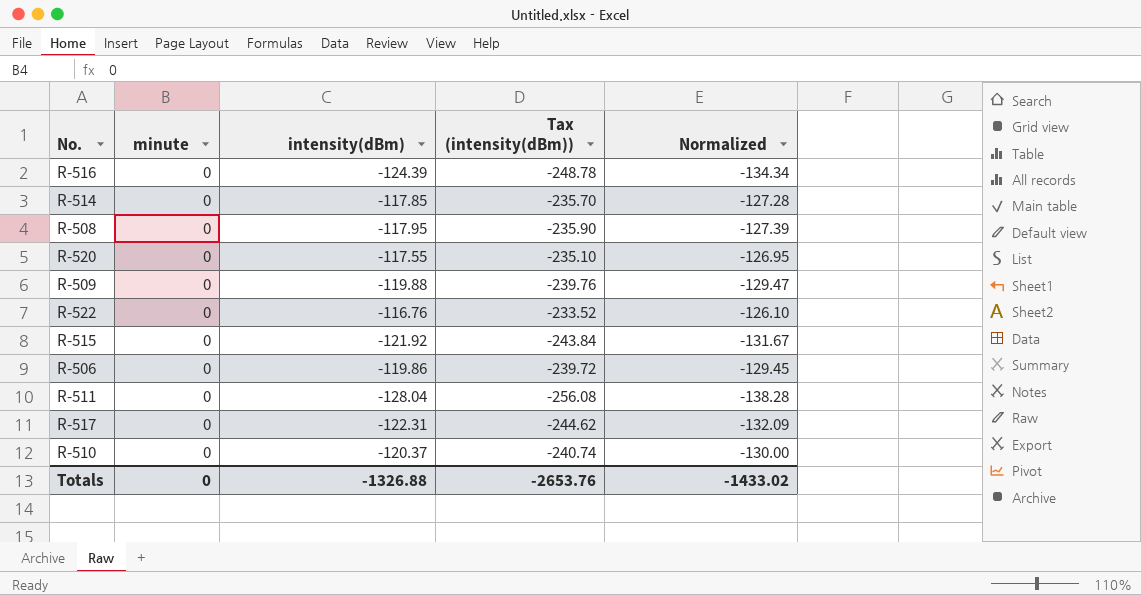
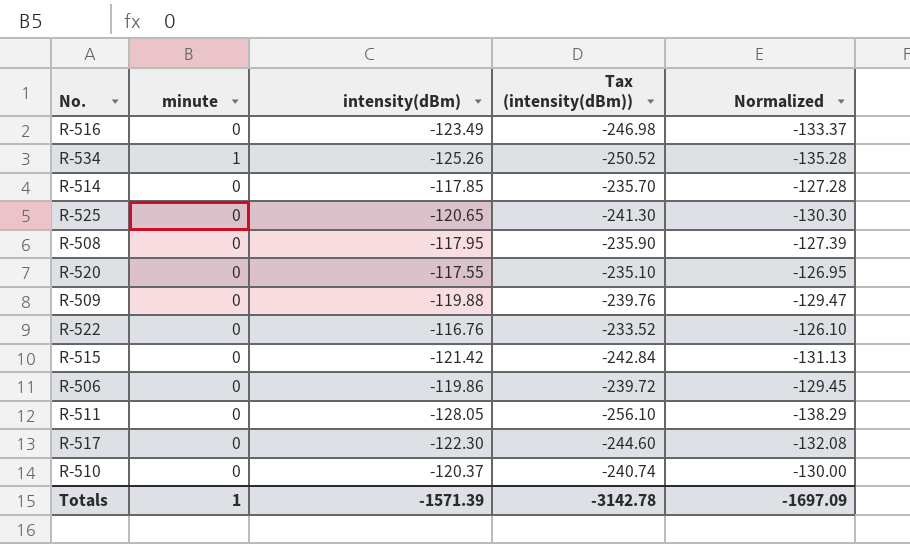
R-516 | intensity(dBm): -124.39 -> -123.49
R-516 | Tax (intensity(dBm)): -248.78 -> -246.98
R-516 | Normalized: -134.34 -> -133.37
row R-534: none -> 1 | -125.26 | -250.52 | -135.28
row R-525: none -> 0 | -120.65 | -241.30 | -130.30
R-515 | intensity(dBm): -121.92 -> -121.42
R-515 | Tax (intensity(dBm)): -243.84 -> -242.84
R-515 | Normalized: -131.67 -> -131.13
R-511 | intensity(dBm): -128.04 -> -128.05
R-511 | Tax (intensity(dBm)): -256.08 -> -256.10
R-511 | Normalized: -138.28 -> -138.29
R-517 | intensity(dBm): -122.31 -> -122.30
R-517 | Tax (intensity(dBm)): -244.62 -> -244.60
R-517 | Normalized: -132.09 -> -132.08
Totals | minute: 0 -> 1
Totals | intensity(dBm): -1326.88 -> -1571.39
Totals | Tax (intensity(dBm)): -2653.76 -> -3142.78
Totals | Normalized: -1433.02 -> -1697.09

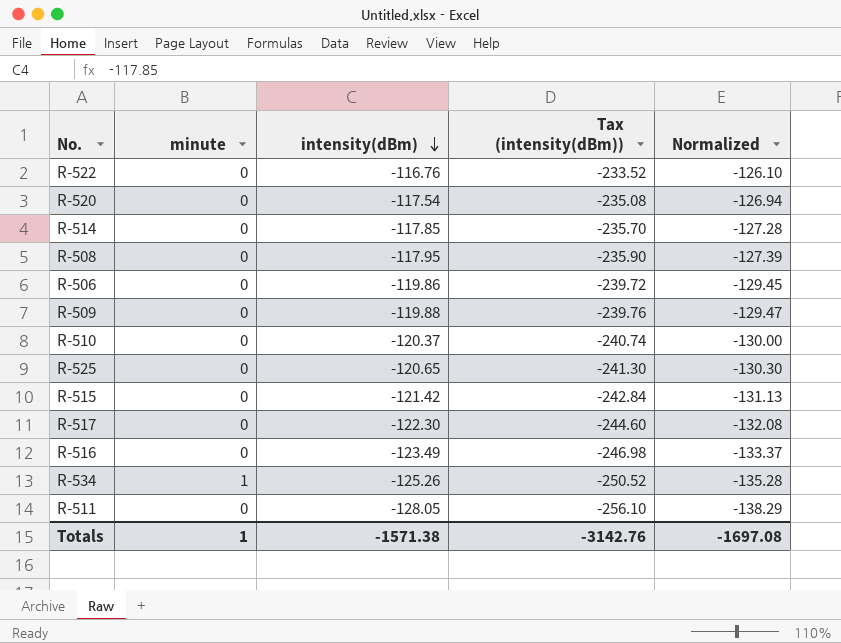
row order: none -> intensity(dBm) descending
R-520 | intensity(dBm): -117.55 -> -117.54
R-520 | Tax (intensity(dBm)): -235.10 -> -235.08
R-520 | Normalized: -126.95 -> -126.94
Totals | intensity(dBm): -1571.39 -> -1571.38
Totals | Tax (intensity(dBm)): -3142.78 -> -3142.76
Totals | Normalized: -1697.09 -> -1697.08

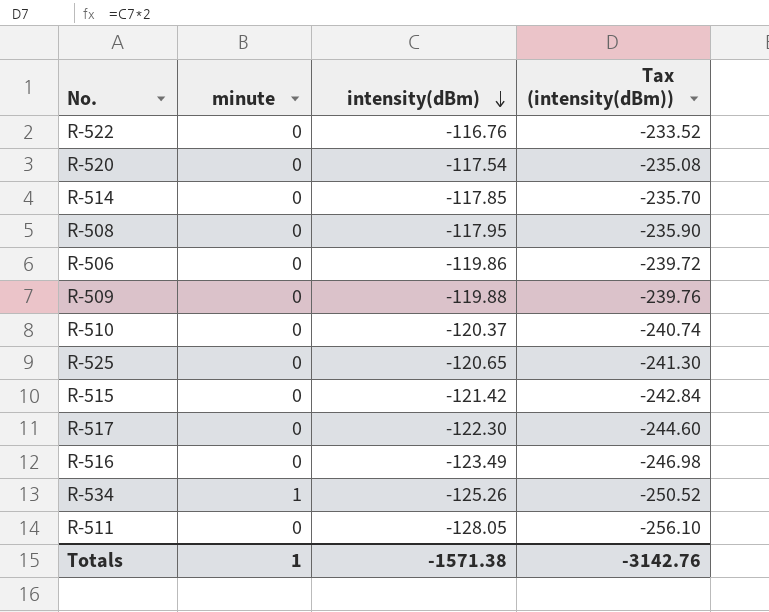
column Normalized | formula: [intensity(dBm)] * 1.08 -> none

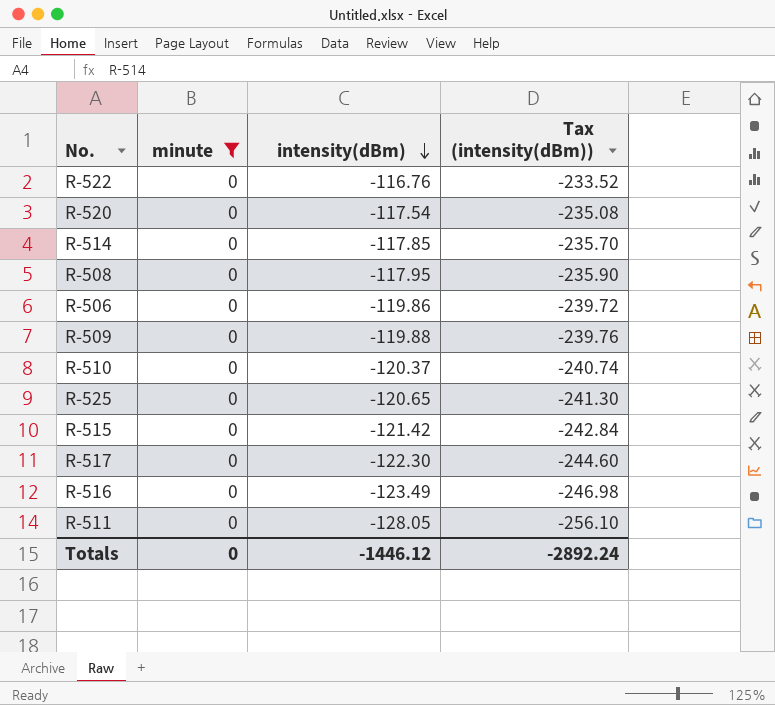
filter: none -> minute = 0
Totals | minute: 1 -> 0
Totals | intensity(dBm): -1571.38 -> -1446.12
Totals | Tax (intensity(dBm)): -3142.76 -> -2892.24

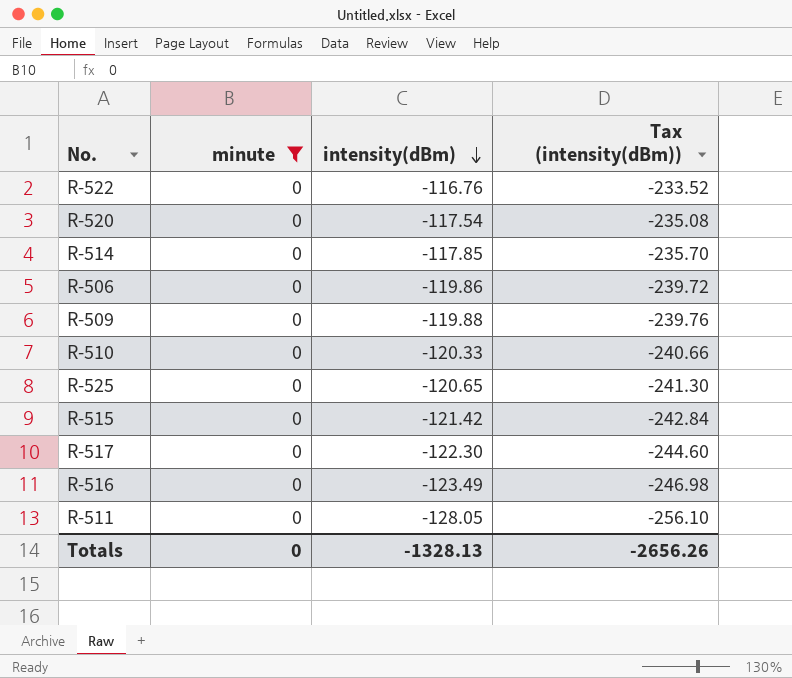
row R-508: 0 | -117.95 | -235.90 -> none
R-510 | intensity(dBm): -120.37 -> -120.33
R-510 | Tax (intensity(dBm)): -240.74 -> -240.66
Totals | intensity(dBm): -1446.12 -> -1328.13
Totals | Tax (intensity(dBm)): -2892.24 -> -2656.26

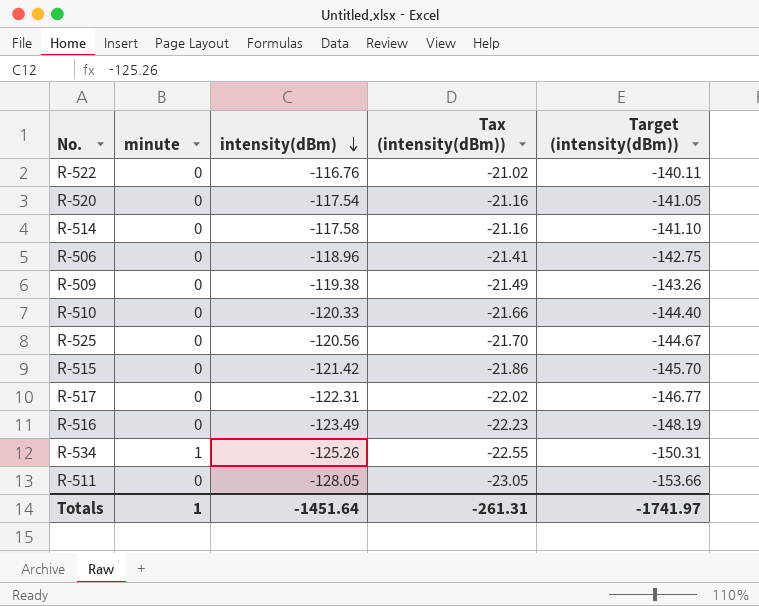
filter: minute = 0 -> none
column Tax (intensity(dBm)) | formula: [intensity(dBm)] * 2 -> [intensity(dBm)] * 0.18
column Target (intensity(dBm)) | formula: none -> [intensity(dBm)] * 1.2
R-514 | intensity(dBm): -117.85 -> -117.58
R-506 | intensity(dBm): -119.86 -> -118.96
R-509 | intensity(dBm): -119.88 -> -119.38
R-525 | intensity(dBm): -120.65 -> -120.56
R-517 | intensity(dBm): -122.30 -> -122.31
Totals | minute: 0 -> 1
Totals | intensity(dBm): -1328.13 -> -1451.64
Totals | Tax (intensity(dBm)): -2656.26 -> -261.31

